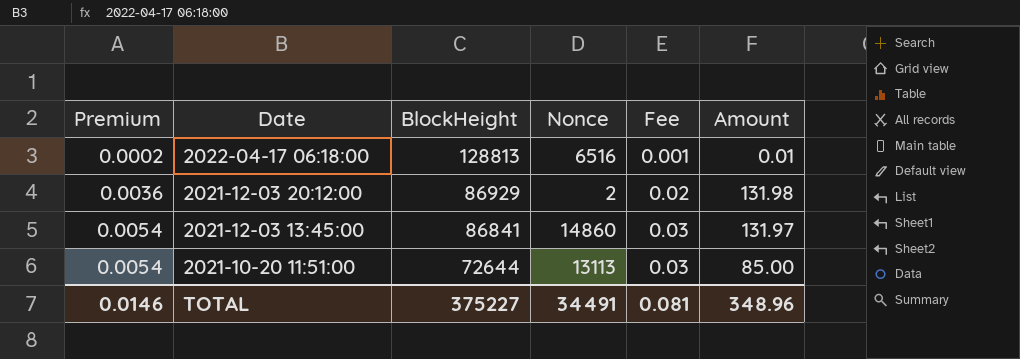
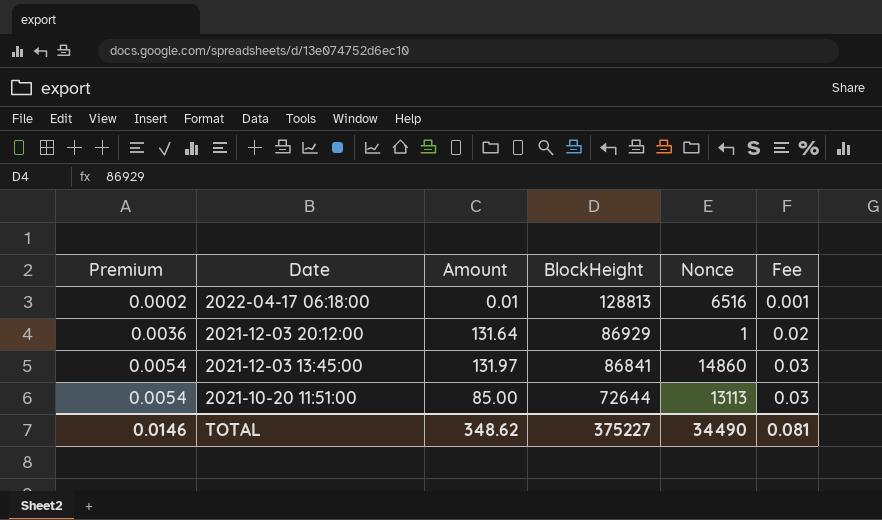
column Amount | position: 6 -> 3
2021-12-03 20:12:00 | Amount: 131.98 -> 131.64
2021-12-03 20:12:00 | Nonce: 2 -> 1
TOTAL | Amount: 348.96 -> 348.62
TOTAL | Nonce: 34491 -> 34490

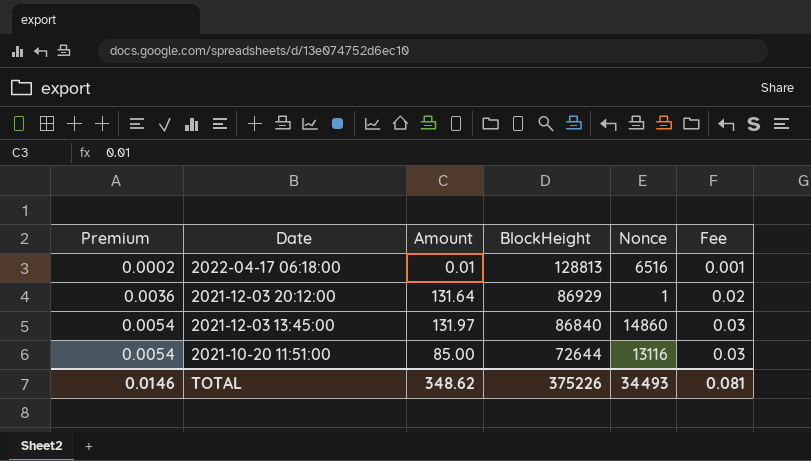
2021-12-03 13:45:00 | BlockHeight: 86841 -> 86840
2021-10-20 11:51:00 | Nonce: 13113 -> 13116
TOTAL | BlockHeight: 375227 -> 375226
TOTAL | Nonce: 34490 -> 34493

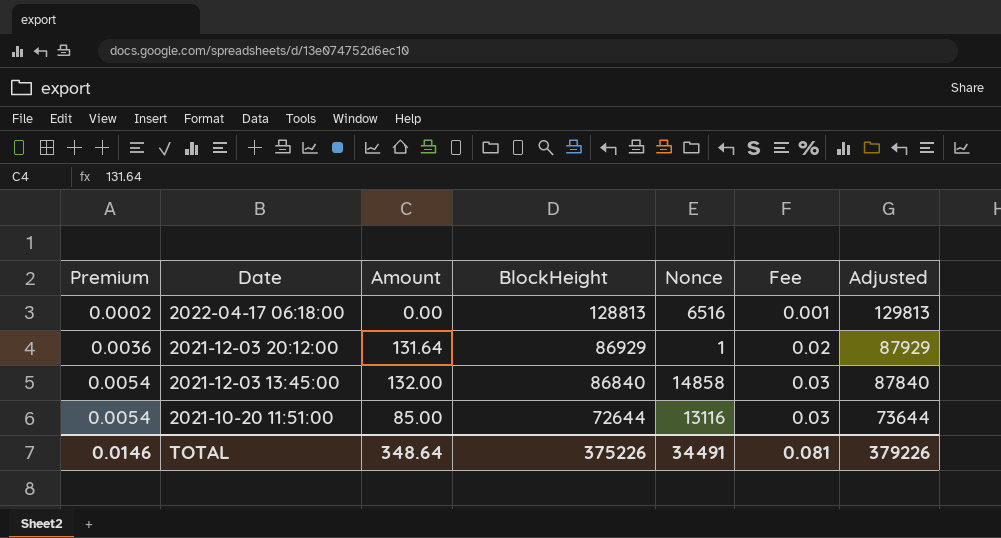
column Adjusted | formula: none -> [BlockHeight] + 1000
2022-04-17 06:18:00 | Amount: 0.01 -> 0.00
2021-12-03 13:45:00 | Amount: 131.97 -> 132.00
2021-12-03 13:45:00 | Nonce: 14860 -> 14858
TOTAL | Amount: 348.62 -> 348.64
TOTAL | Nonce: 34493 -> 34491

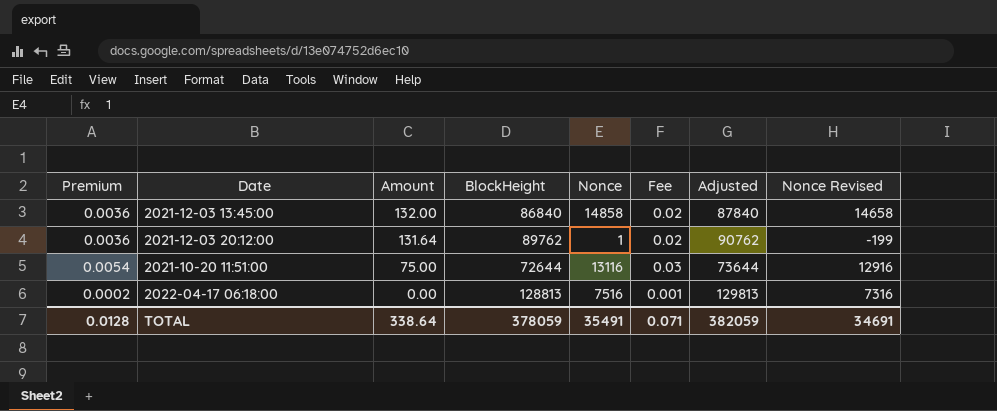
row order: Premium ascending -> Amount descending
column Nonce Revised | formula: none -> [Nonce] - 200
2021-12-03 13:45:00 | Premium: 0.0054 -> 0.0036
2021-12-03 13:45:00 | Fee: 0.03 -> 0.02
2021-12-03 20:12:00 | BlockHeight: 86929 -> 89762
2021-12-03 20:12:00 | Adjusted: 87929 -> 90762
2021-10-20 11:51:00 | Amount: 85.00 -> 75.00
2022-04-17 06:18:00 | Nonce: 6516 -> 7516
TOTAL | Premium: 0.0146 -> 0.0128
TOTAL | Amount: 348.64 -> 338.64
TOTAL | BlockHeight: 375226 -> 378059
TOTAL | Nonce: 34491 -> 35491
TOTAL | Fee: 0.081 -> 0.071
TOTAL | Adjusted: 379226 -> 382059

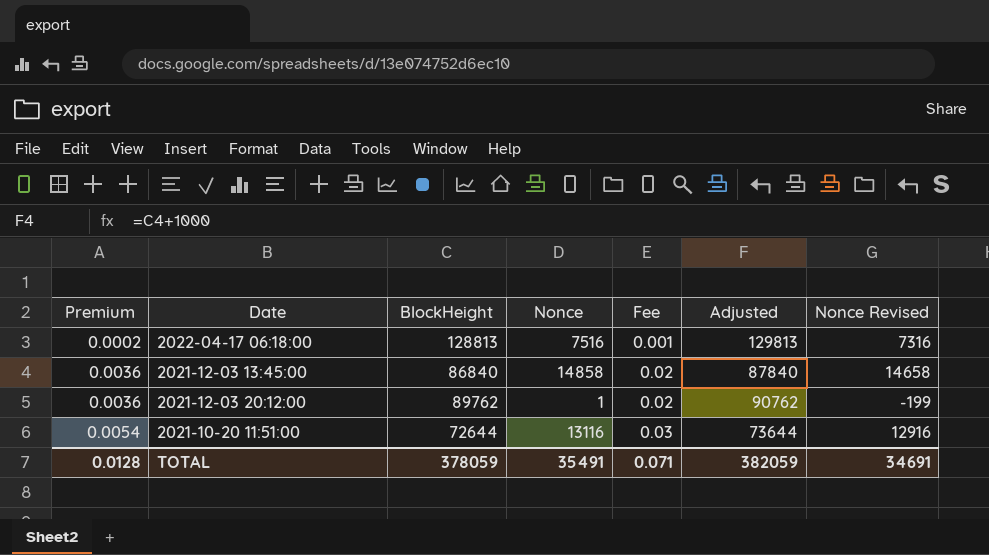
row order: Amount descending -> Premium ascending
column Amount | position: 3 -> none

